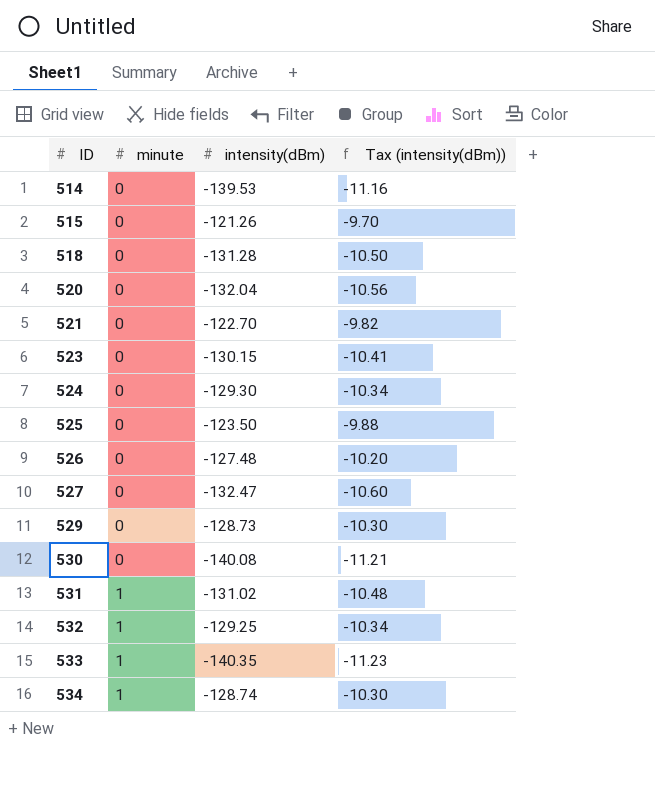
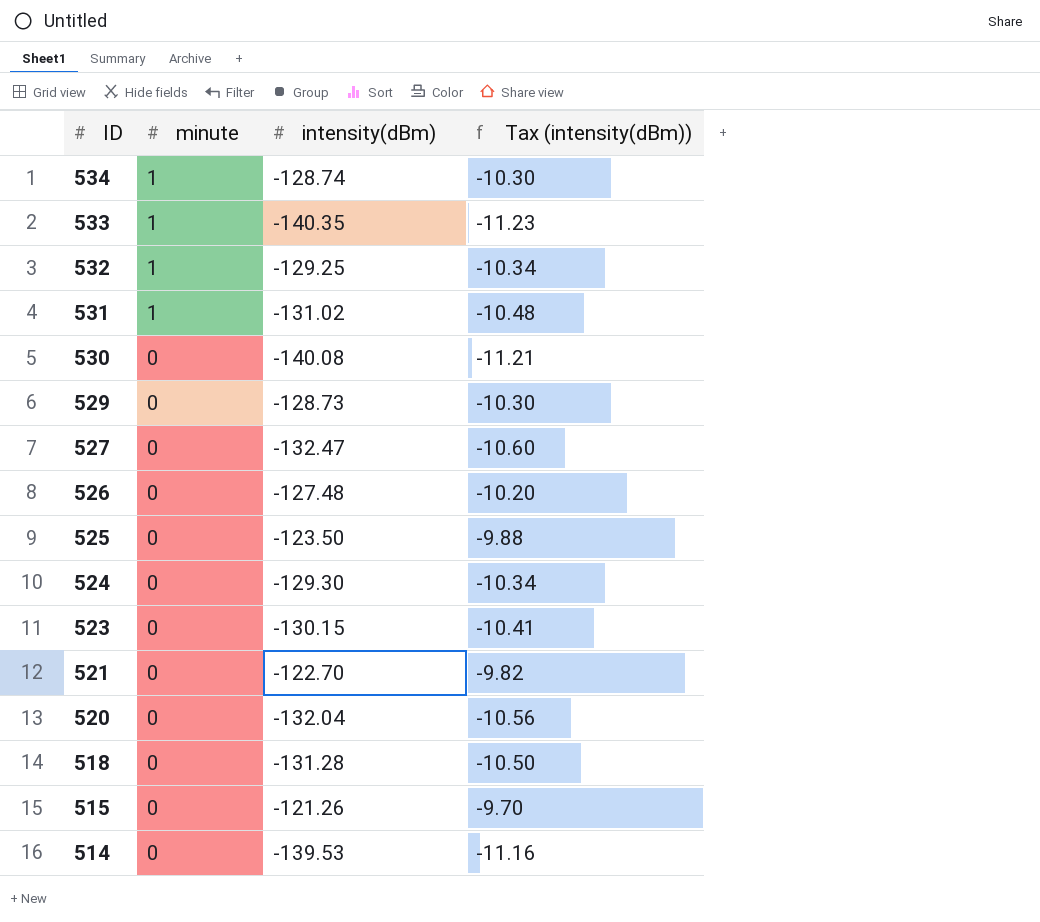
row order: ID ascending -> ID descending

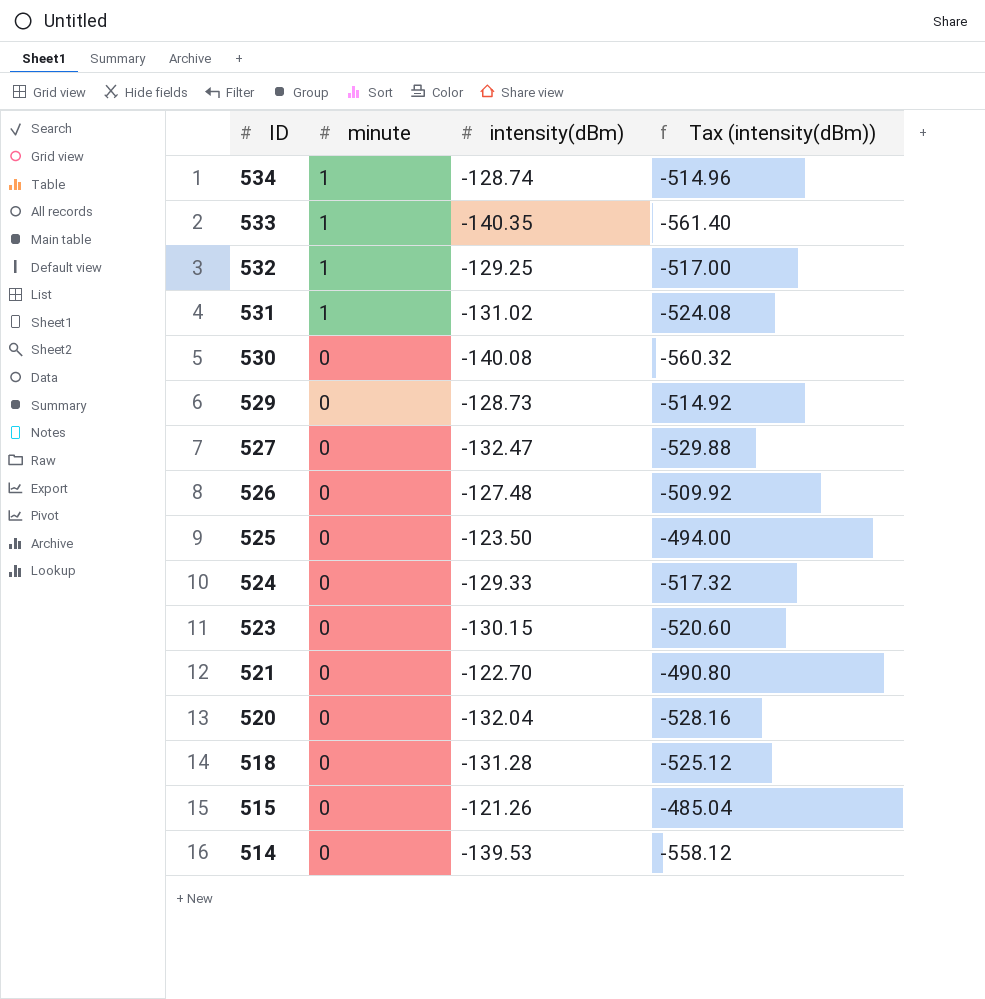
column Tax (intensity(dBm)) | formula: [intensity(dBm)] * 0.08 -> [intensity(dBm)] * 4
524 | intensity(dBm): -129.30 -> -129.33

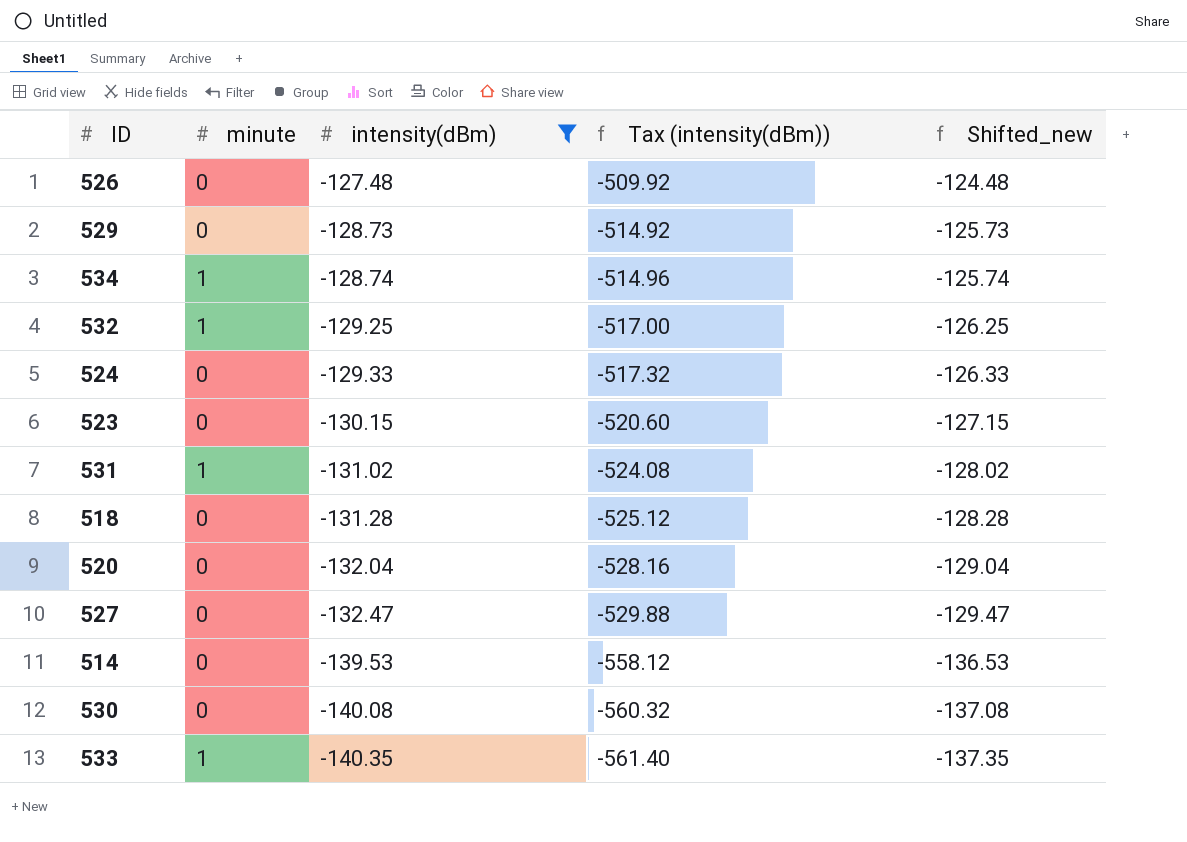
filter: none -> intensity(dBm) <= -127.48
row order: ID descending -> intensity(dBm) descending
column Shifted_new | formula: none -> [intensity(dBm)] + 3

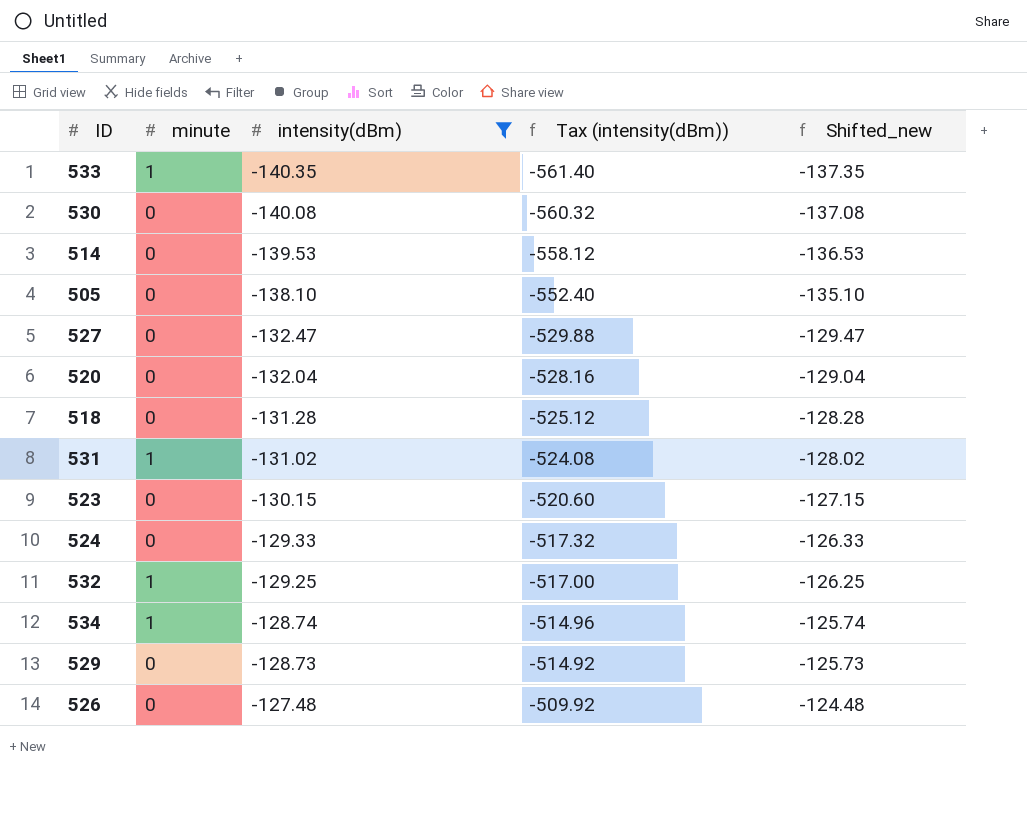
row order: intensity(dBm) descending -> intensity(dBm) ascending
row 505: none -> 0 | -138.10 | -552.40 | -135.10

